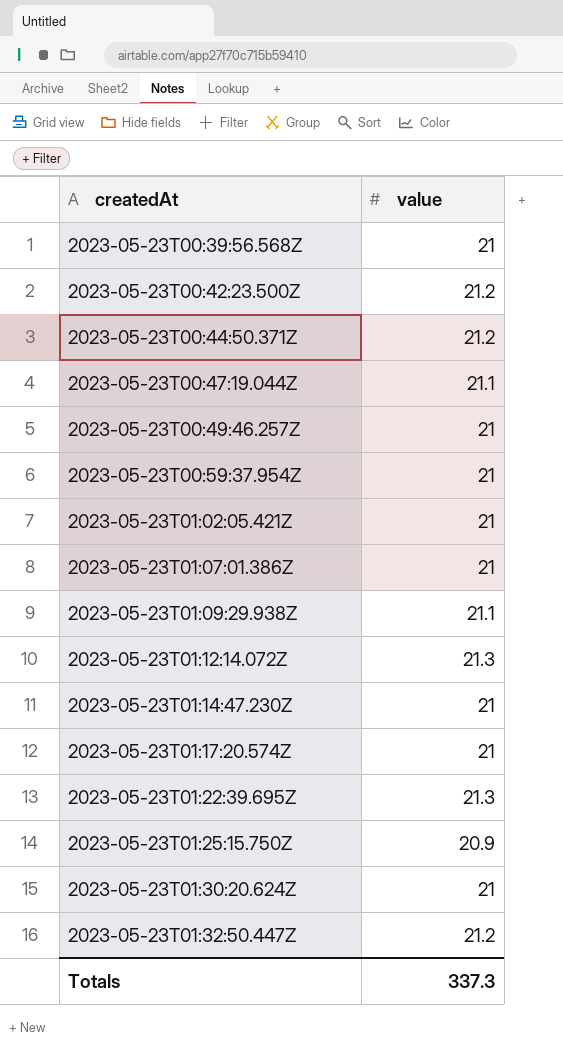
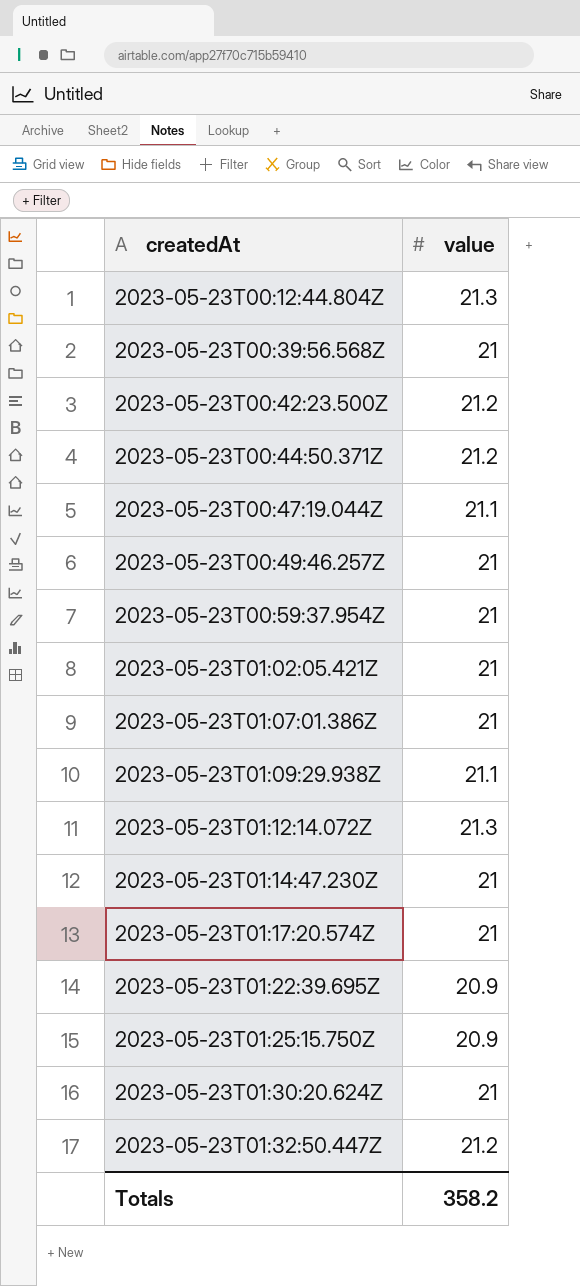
row 2023-05-23T00:12:44.804Z: none -> 21.3
2023-05-23T01:22:39.695Z | value: 21.3 -> 20.9
Totals | value: 337.3 -> 358.2

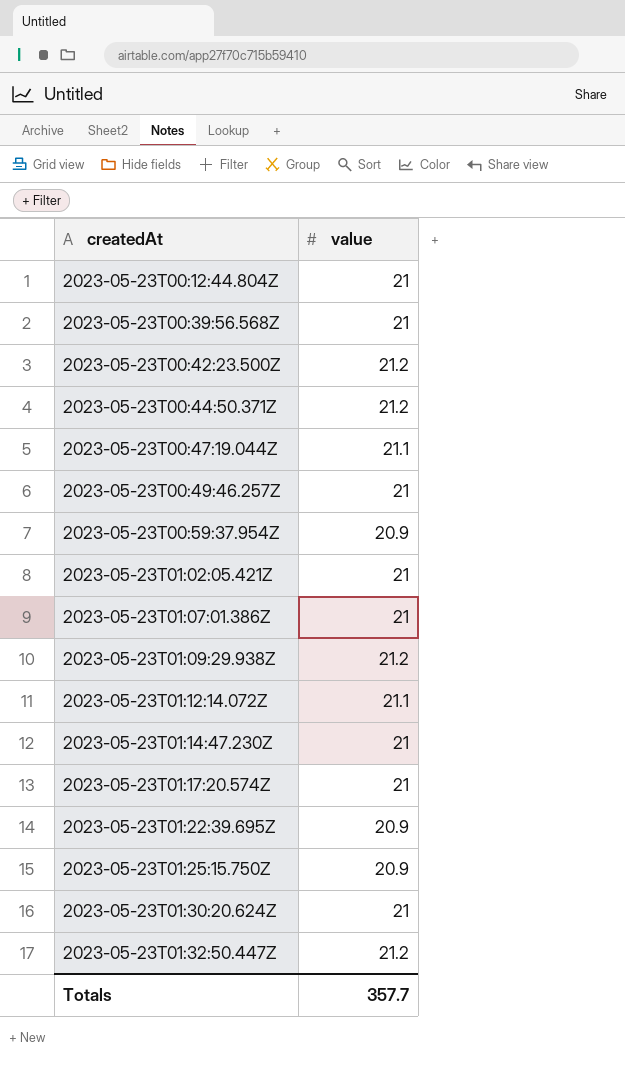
2023-05-23T00:12:44.804Z | value: 21.3 -> 21
2023-05-23T00:59:37.954Z | value: 21 -> 20.9
2023-05-23T01:09:29.938Z | value: 21.1 -> 21.2
2023-05-23T01:12:14.072Z | value: 21.3 -> 21.1
Totals | value: 358.2 -> 357.7

